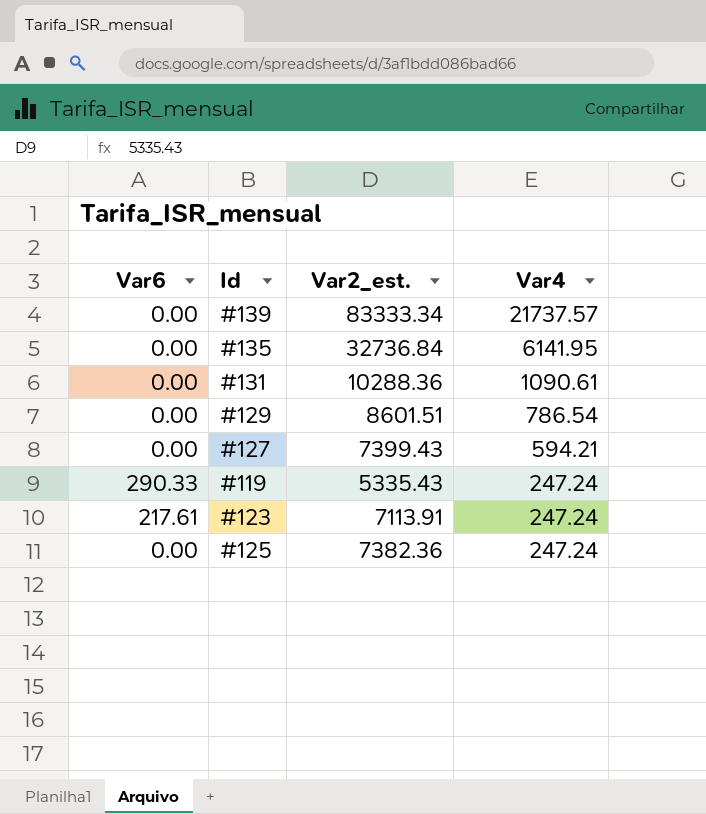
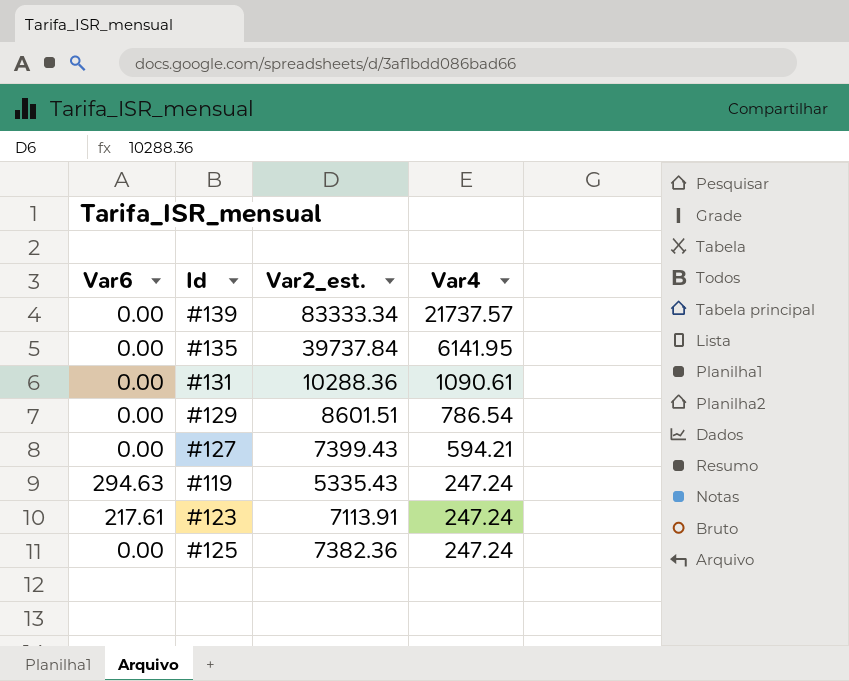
#135 | Var2_est.: 32736.84 -> 39737.84
#119 | Var6: 290.33 -> 294.63

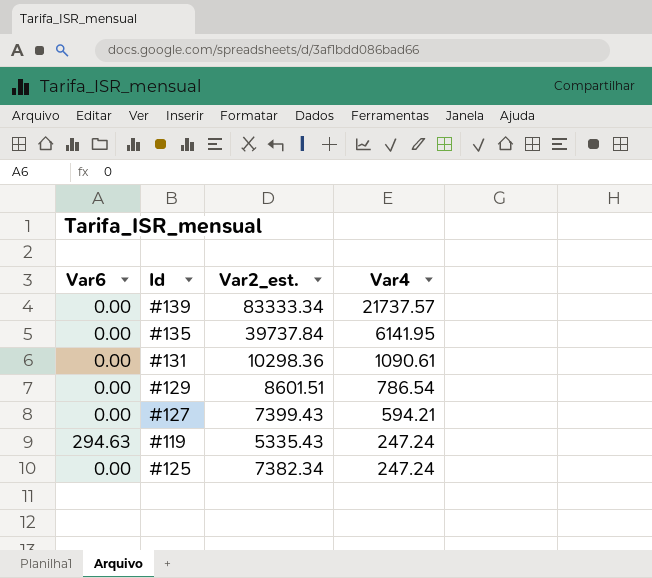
row #123: 217.61 | 7113.91 | 247.24 -> none
#131 | Var2_est.: 10288.36 -> 10298.36
#125 | Var2_est.: 7382.36 -> 7382.34

